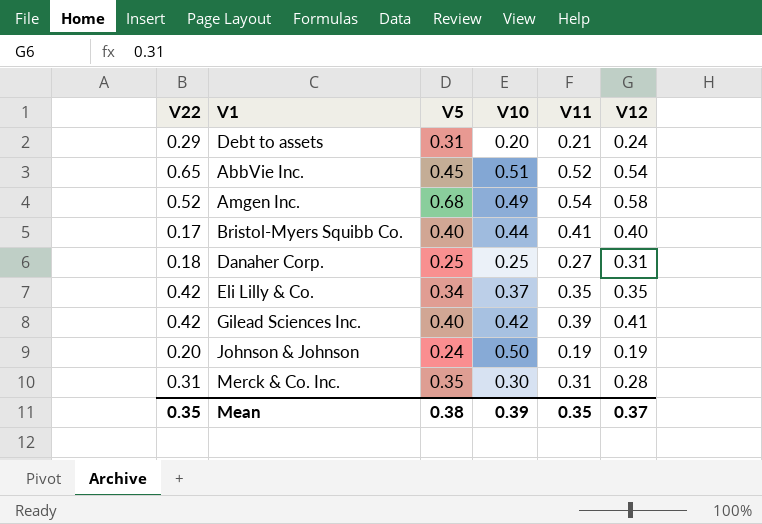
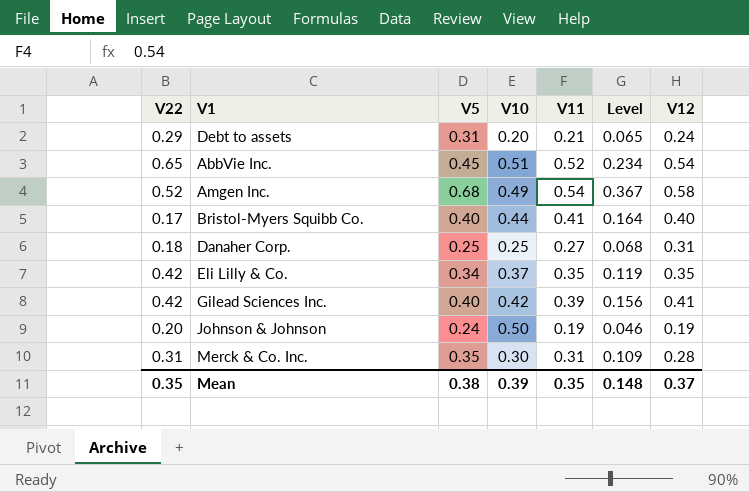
column Level | formula: none -> [V5] * [V11]

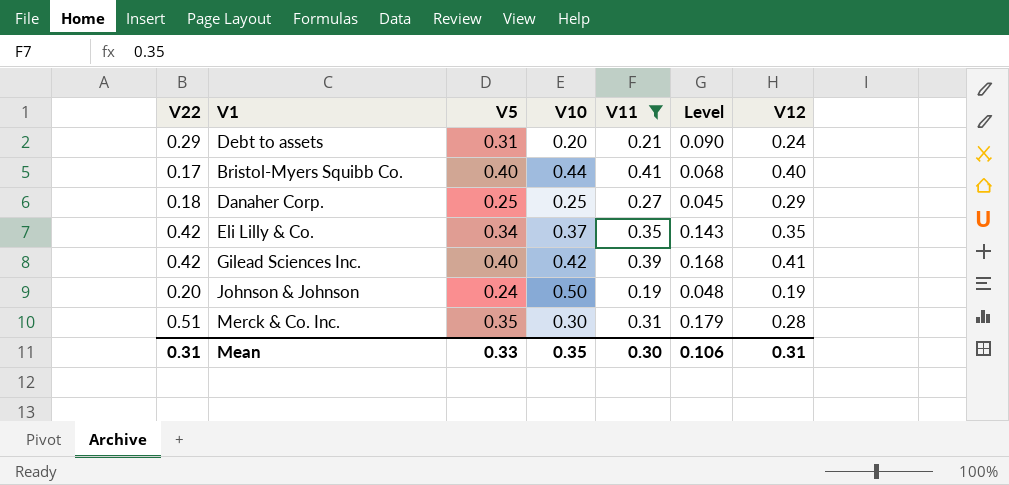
filter: none -> V11 <= 0.41
column Level | formula: [V5] * [V11] -> [V22] * [V5]
Danaher Corp. | V12: 0.31 -> 0.29
Merck & Co. Inc. | V22: 0.31 -> 0.51
Mean | V22: 0.35 -> 0.31
Mean | V5: 0.38 -> 0.33
Mean | V10: 0.39 -> 0.35
Mean | V11: 0.35 -> 0.30
Mean | Level: 0.148 -> 0.106
Mean | V12: 0.37 -> 0.31

